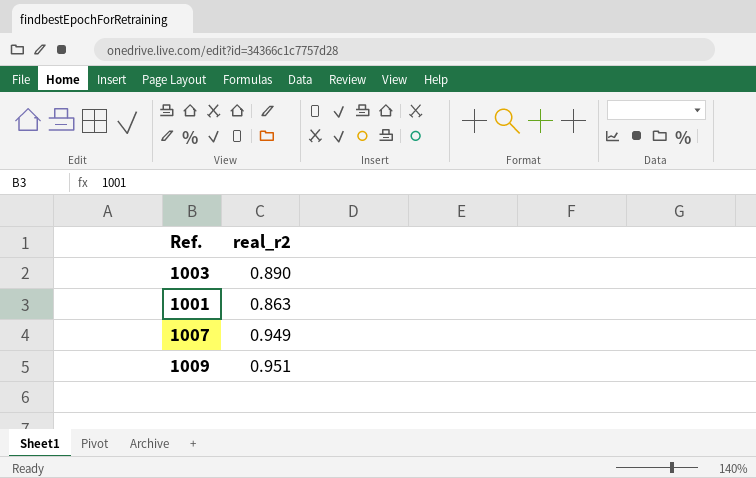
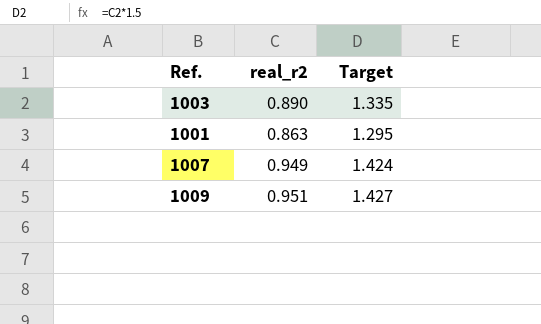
column Target | formula: none -> [real_r2] * 1.5

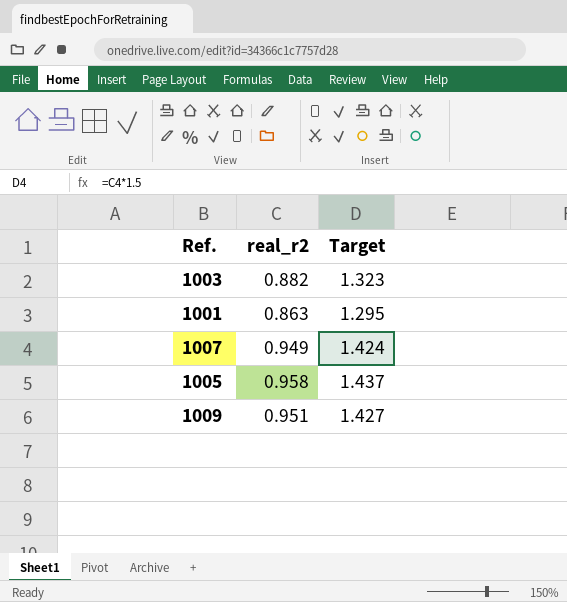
1003 | real_r2: 0.890 -> 0.882
1003 | Target: 1.335 -> 1.323
row 1005: none -> 0.958 | 1.437

